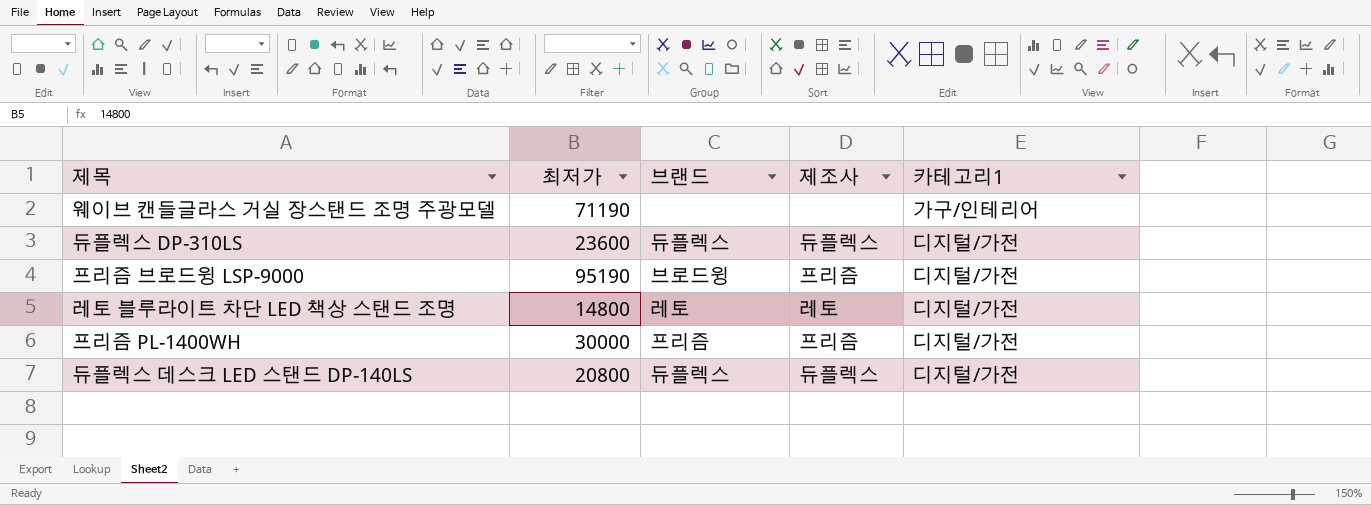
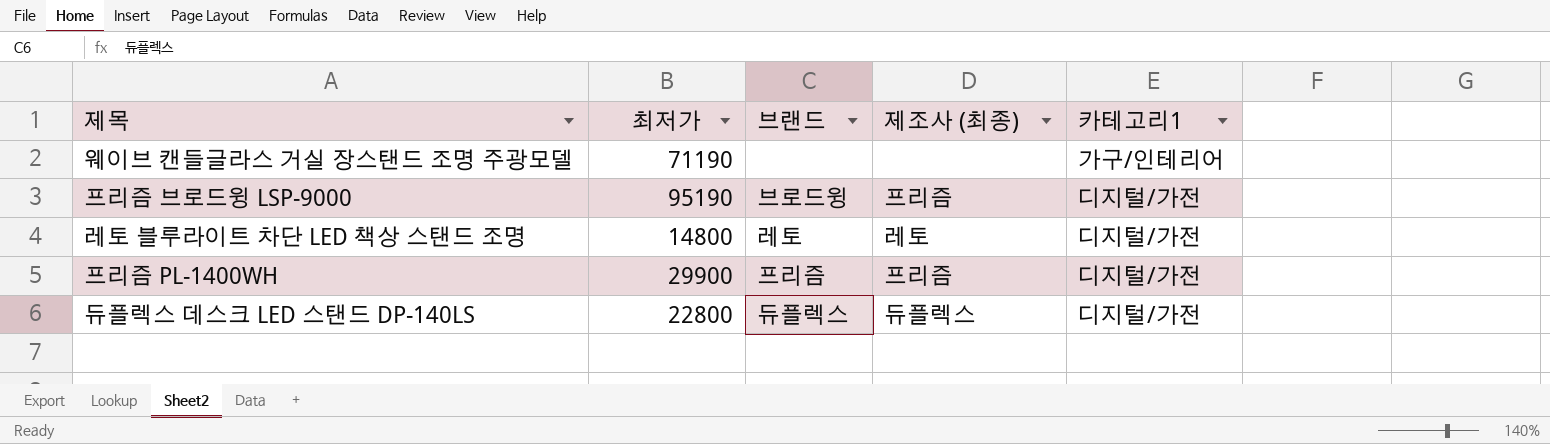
column name: 제조사 -> 제조사 (최종)
row 듀플렉스 DP-310LS: 23600 | 듀플렉스 | 듀플렉스 | 디지털/가전 -> none
프리즘 PL-1400WH | 최저가: 30000 -> 29900
듀플렉스 데스크 LED 스탠드 DP-140LS | 최저가: 20800 -> 22800

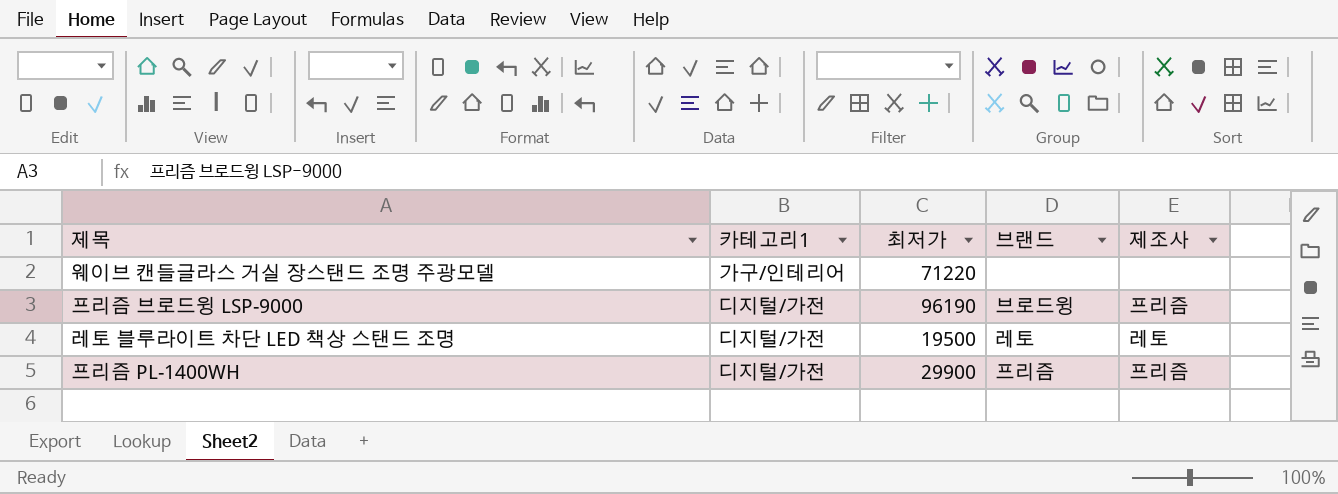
column 카테고리1 | position: 5 -> 2
column name: 제조사 (최종) -> 제조사
row 듀플렉스 데스크 LED 스탠드 DP-140LS: 22800 | 듀플렉스 | 듀플렉스 | 디지털/가전 -> none
웨이브 캔들글라스 거실 장스탠드 조명 주광모델 | 최저가: 71190 -> 71220
프리즘 브로드윙 LSP-9000 | 최저가: 95190 -> 96190
레토 블루라이트 차단 LED 책상 스탠드 조명 | 최저가: 14800 -> 19500

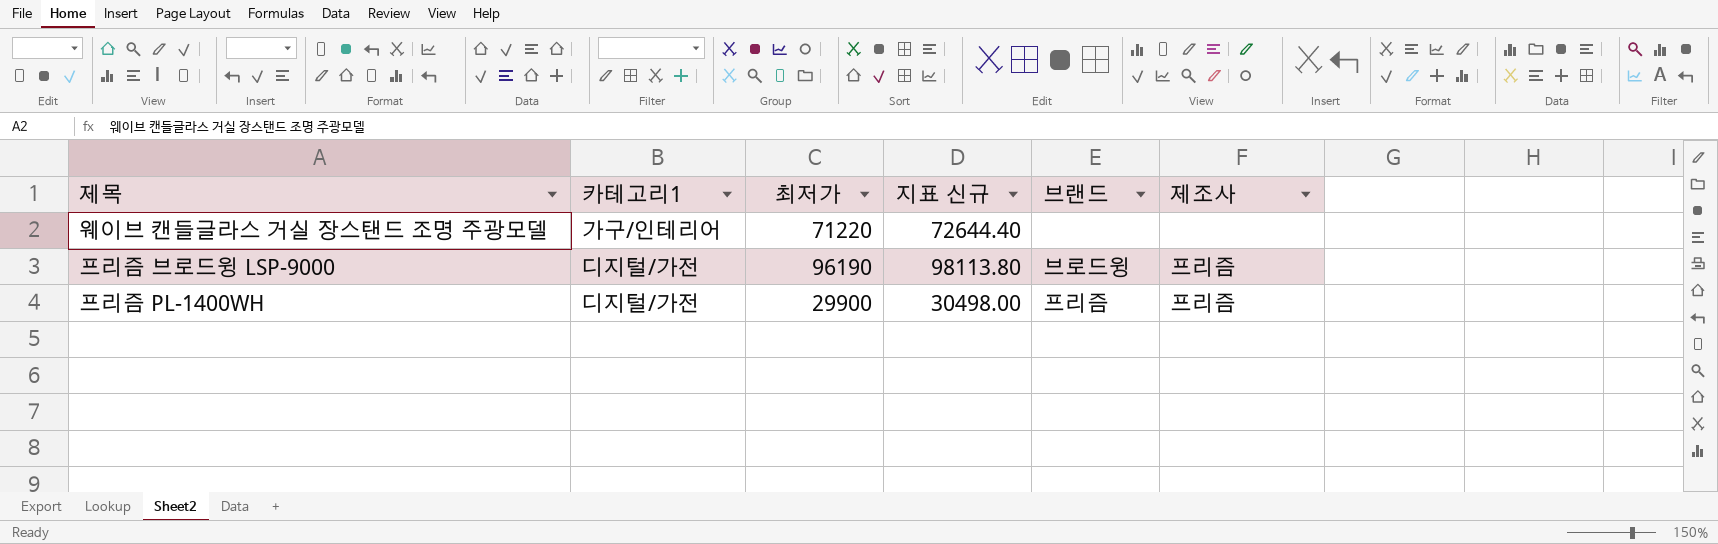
column 지표 신규 | formula: none -> [최저가] * 1.02
row 레토 블루라이트 차단 LED 책상 스탠드 조명: 디지털/가전 | 19500 | 레토 | 레토 -> none

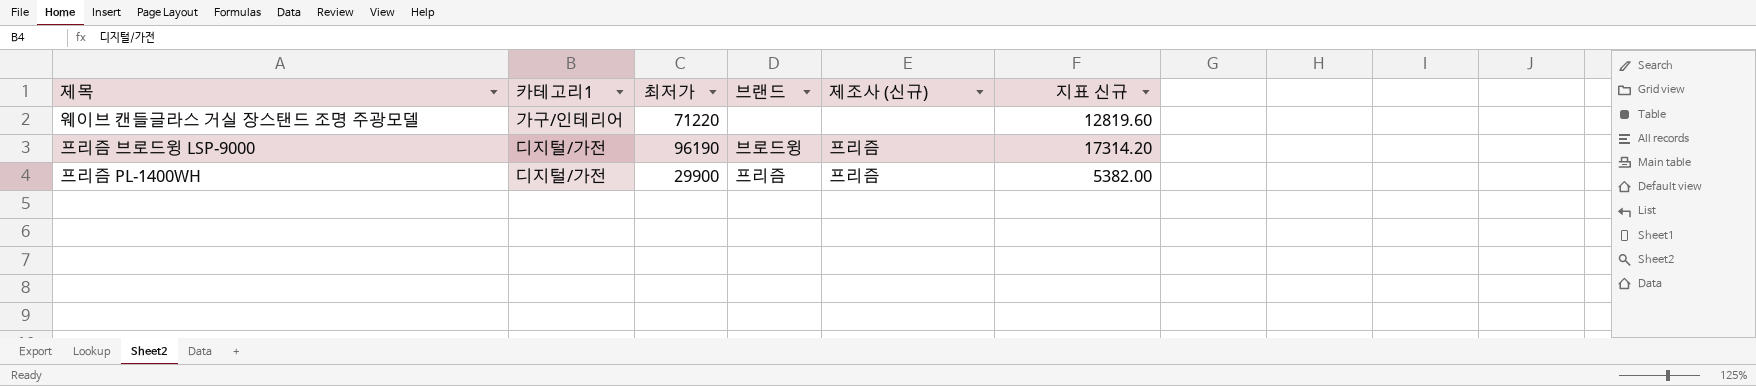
column name: 제조사 -> 제조사 (신규)
column 지표 신규 | formula: [최저가] * 1.02 -> [최저가] * 0.18
column 지표 신규 | position: 4 -> 6

